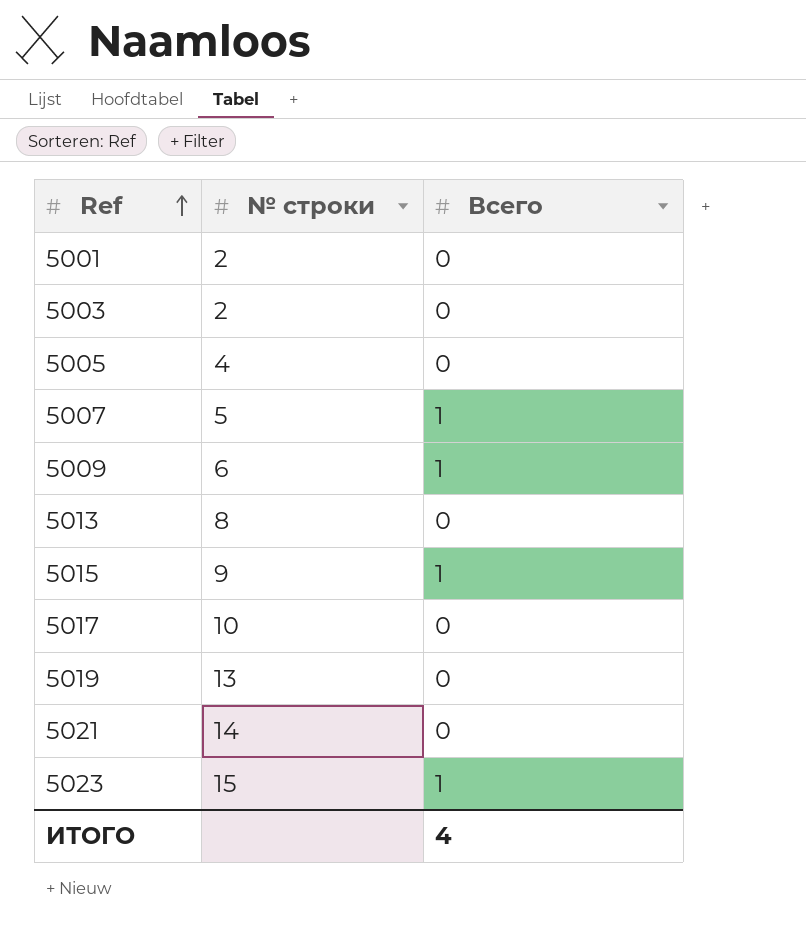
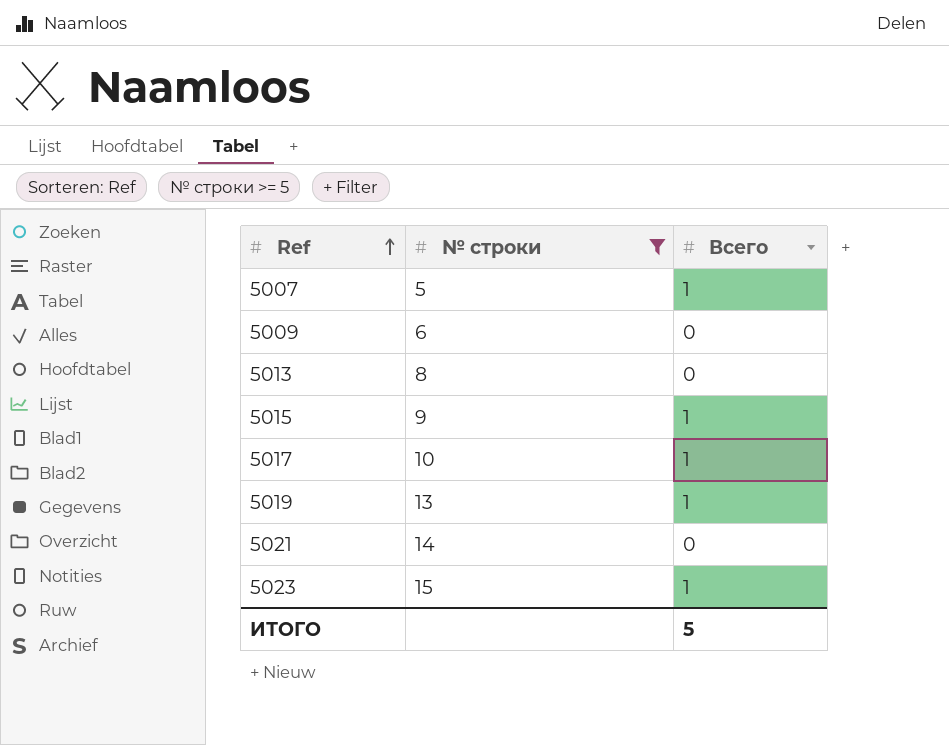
filter: none -> № строки >= 5
5009 | Всего: 1 -> 0
5017 | Всего: 0 -> 1
5019 | Всего: 0 -> 1
ИТОГО | Всего: 4 -> 5

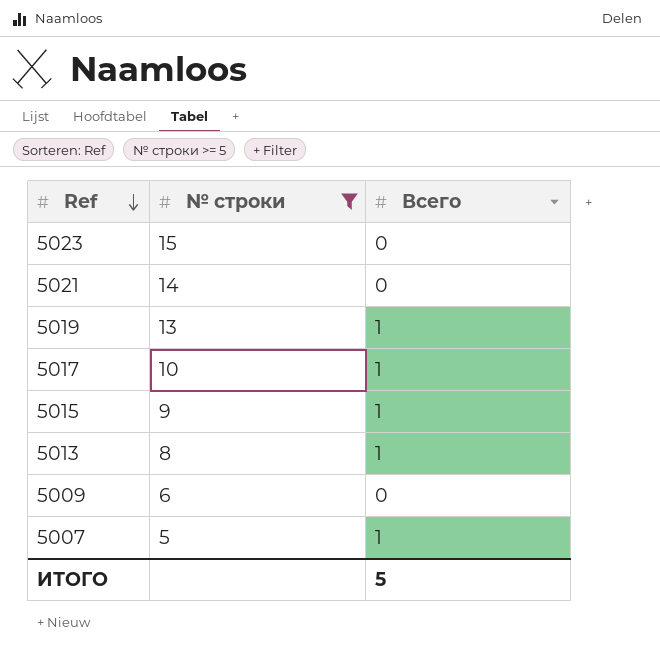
row order: Ref ascending -> Ref descending
5023 | Всего: 1 -> 0
5013 | Всего: 0 -> 1

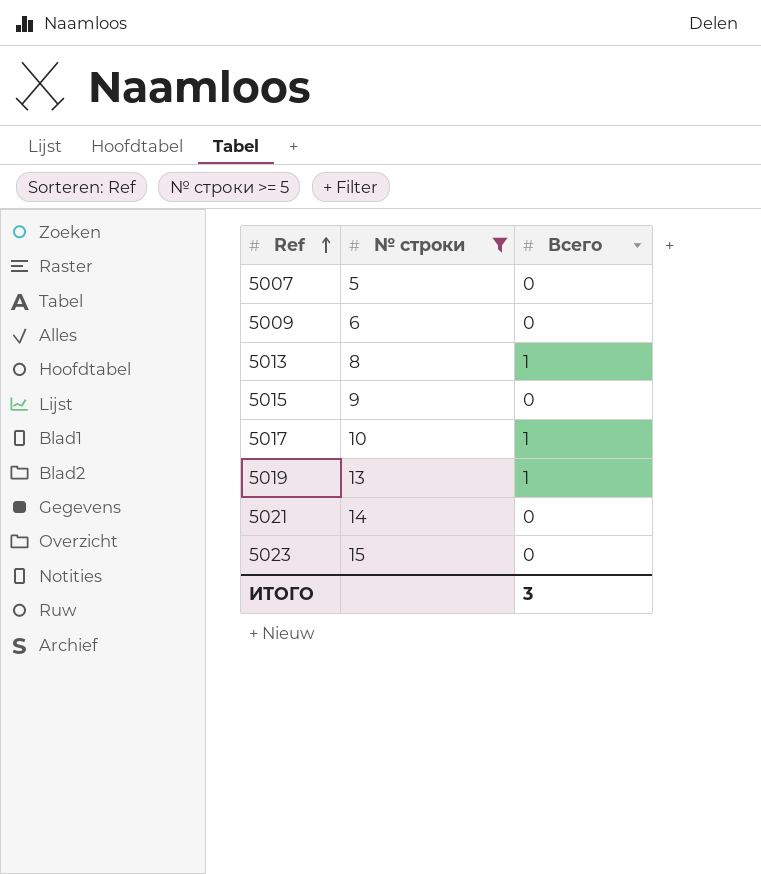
row order: Ref descending -> Ref ascending
5007 | Всего: 1 -> 0
5015 | Всего: 1 -> 0
ИТОГО | Всего: 5 -> 3

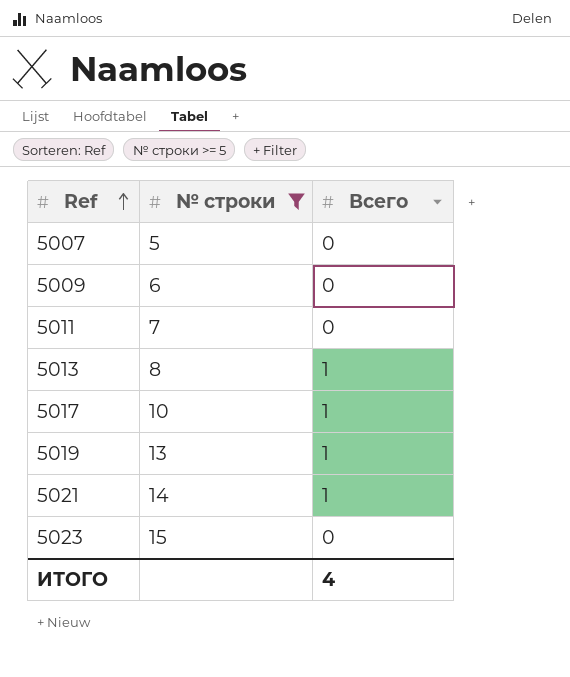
row 5015: 9 | 0 -> none
row 5011: none -> 7 | 0
5021 | Всего: 0 -> 1
ИТОГО | Всего: 3 -> 4

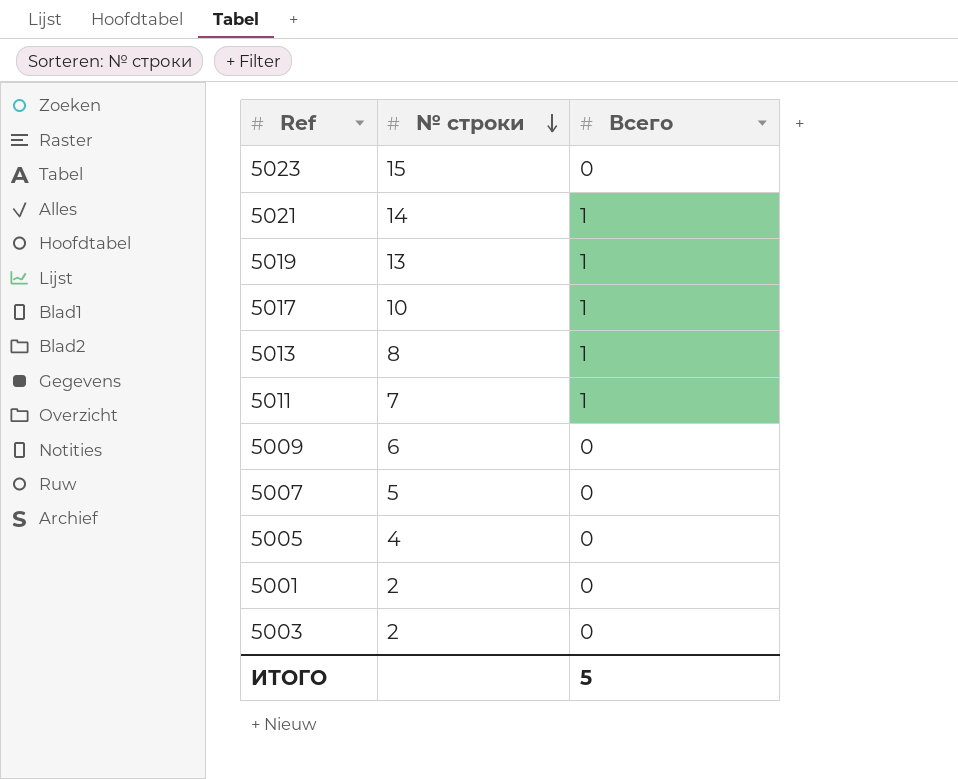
filter: № строки >= 5 -> none
row order: Ref ascending -> № строки descending
5011 | Всего: 0 -> 1
ИТОГО | Всего: 4 -> 5

